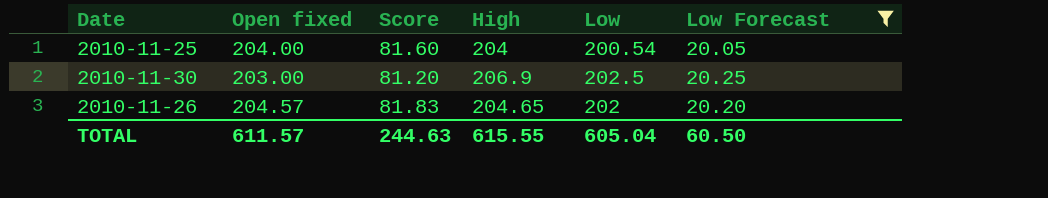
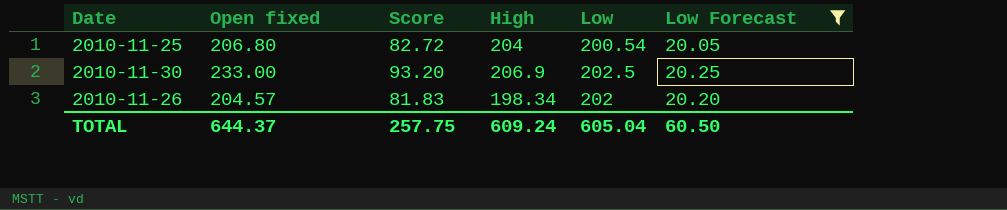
2010-11-25 | Open fixed: 204.00 -> 206.80
2010-11-25 | Score: 81.60 -> 82.72
2010-11-30 | Open fixed: 203.00 -> 233.00
2010-11-30 | Score: 81.20 -> 93.20
2010-11-26 | High: 204.65 -> 198.34
TOTAL | Open fixed: 611.57 -> 644.37
TOTAL | Score: 244.63 -> 257.75
TOTAL | High: 615.55 -> 609.24

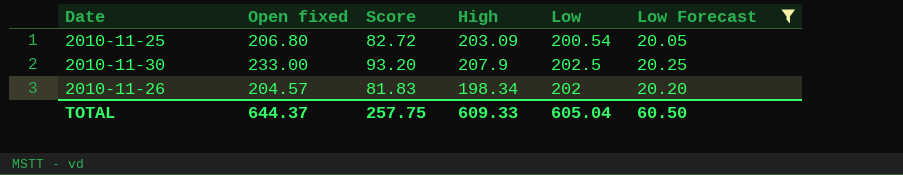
2010-11-25 | High: 204 -> 203.09
2010-11-30 | High: 206.9 -> 207.9
TOTAL | High: 609.24 -> 609.33

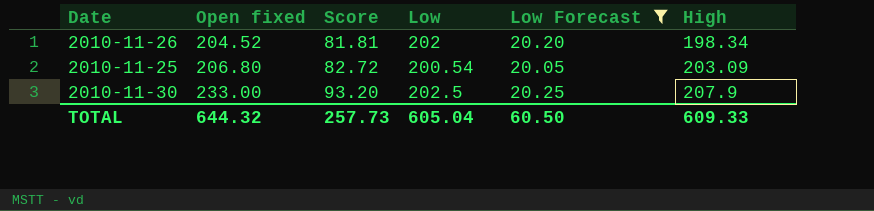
row order: none -> Open fixed ascending
column High | position: 4 -> 6
2010-11-26 | Open fixed: 204.57 -> 204.52
2010-11-26 | Score: 81.83 -> 81.81
TOTAL | Open fixed: 644.37 -> 644.32
TOTAL | Score: 257.75 -> 257.73

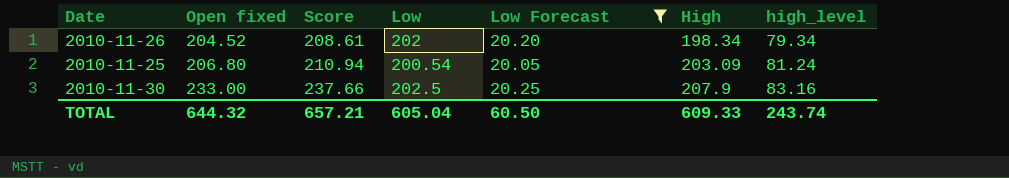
column Score | formula: [Open fixed] * 0.4 -> [Open fixed] * 1.02
column high_level | formula: none -> [High] * 0.4
TOTAL | Score: 257.73 -> 657.21

